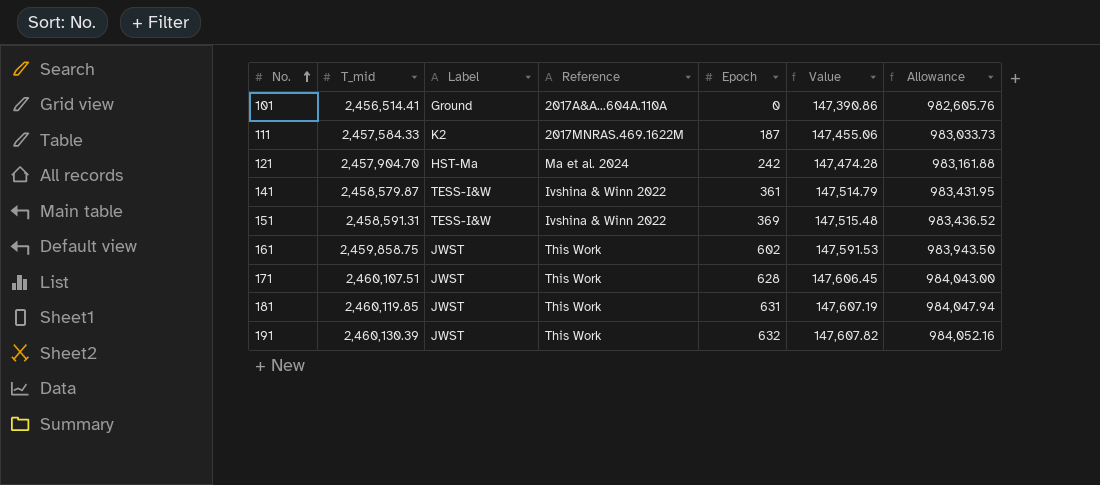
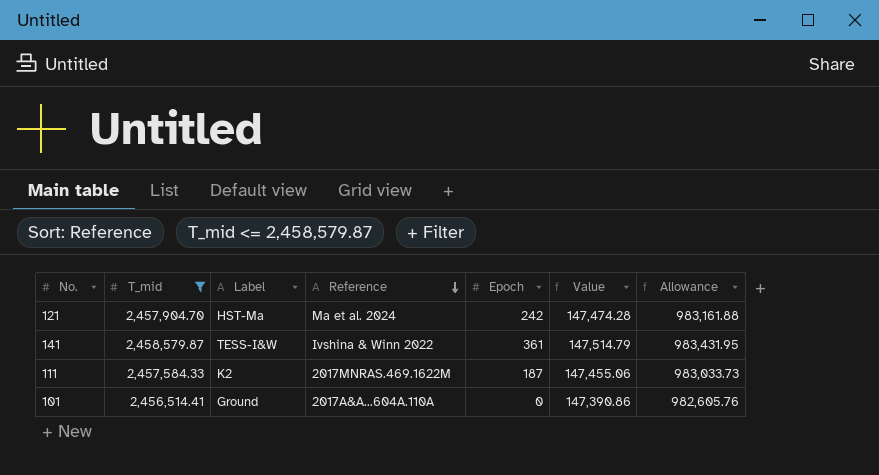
filter: none -> T_mid <= 2,458,579.87
row order: No. ascending -> Reference descending

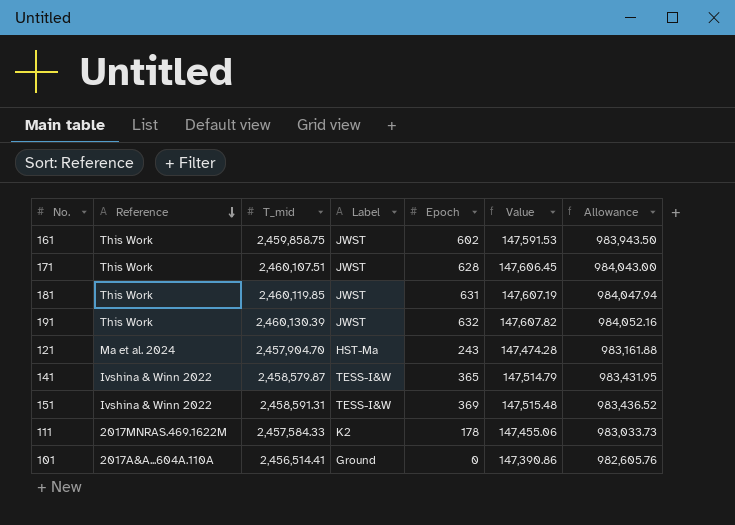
filter: T_mid <= 2,458,579.87 -> none
column Reference | position: 4 -> 2
121 | Epoch: 242 -> 243
141 | Epoch: 361 -> 365
111 | Epoch: 187 -> 178

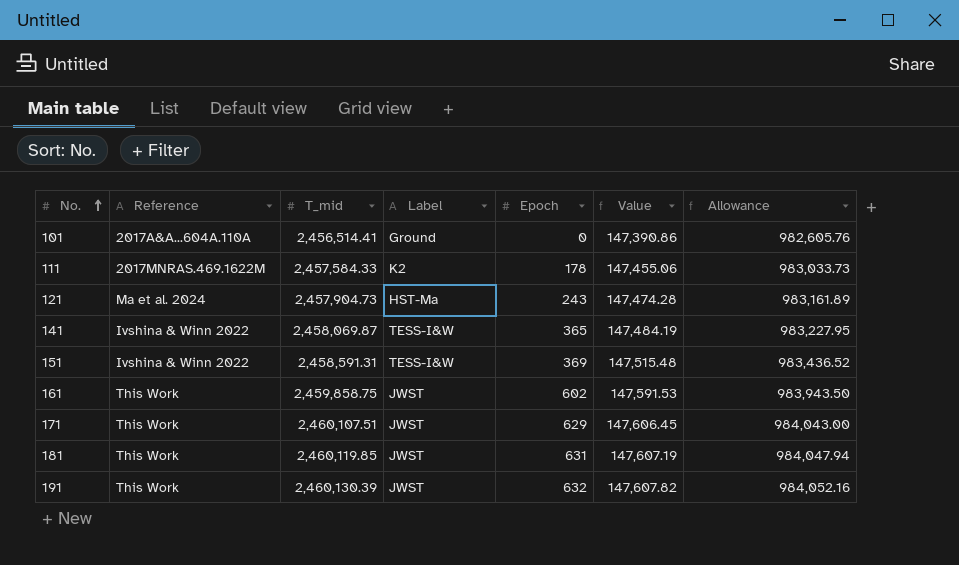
row order: Reference descending -> No. ascending
121 | T_mid: 2,457,904.70 -> 2,457,904.73
121 | Allowance: 983,161.88 -> 983,161.89
141 | T_mid: 2,458,579.87 -> 2,458,069.87
141 | Value: 147,514.79 -> 147,484.19
141 | Allowance: 983,431.95 -> 983,227.95
171 | Epoch: 628 -> 629

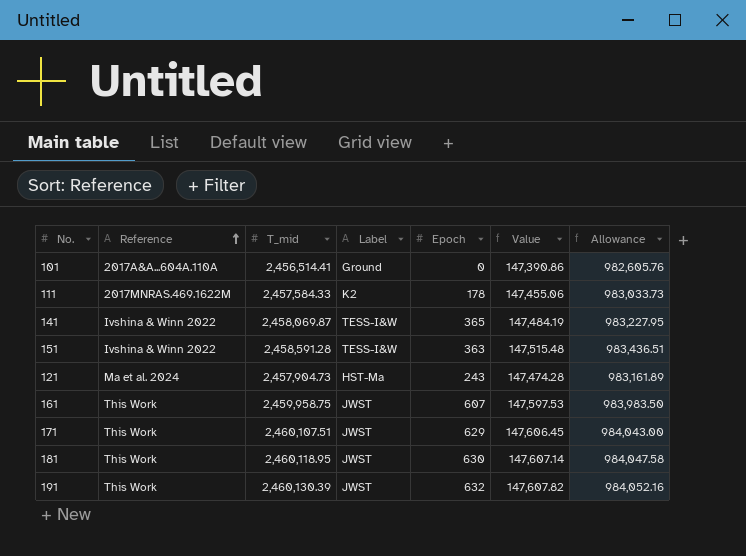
row order: No. ascending -> Reference ascending
151 | T_mid: 2,458,591.31 -> 2,458,591.28
151 | Epoch: 369 -> 363
151 | Allowance: 983,436.52 -> 983,436.51
161 | T_mid: 2,459,858.75 -> 2,459,958.75
161 | Epoch: 602 -> 607
161 | Value: 147,591.53 -> 147,597.53
161 | Allowance: 983,943.50 -> 983,983.50
181 | T_mid: 2,460,119.85 -> 2,460,118.95
181 | Epoch: 631 -> 630
181 | Value: 147,607.19 -> 147,607.14
181 | Allowance: 984,047.94 -> 984,047.58

